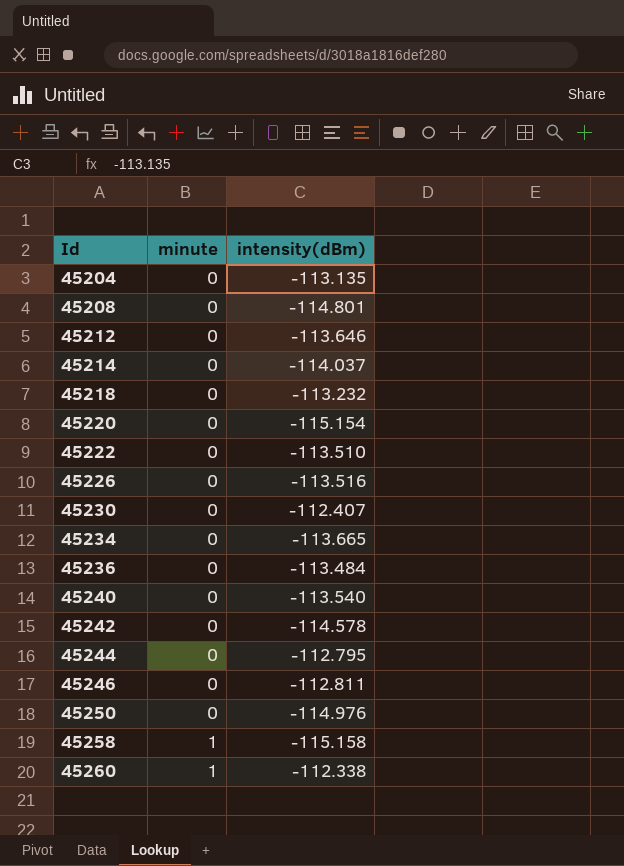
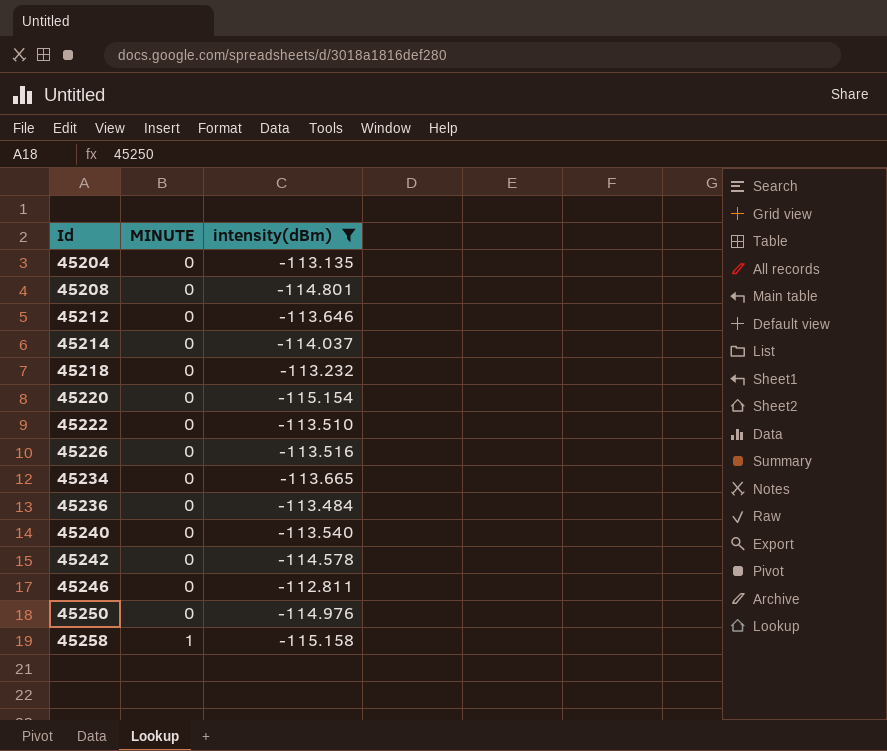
filter: none -> intensity(dBm) <= -112.811
column name: minute -> MINUTE

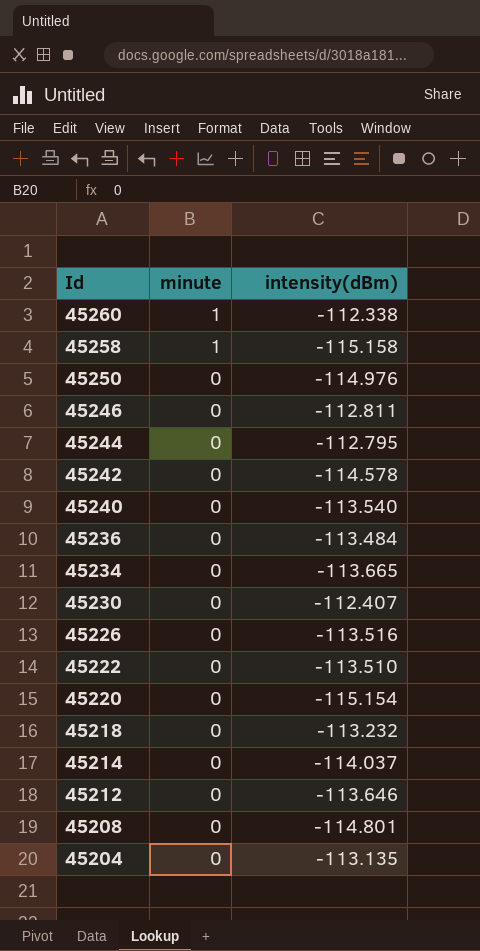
filter: intensity(dBm) <= -112.811 -> none
row order: Id ascending -> Id descending
column name: MINUTE -> minute

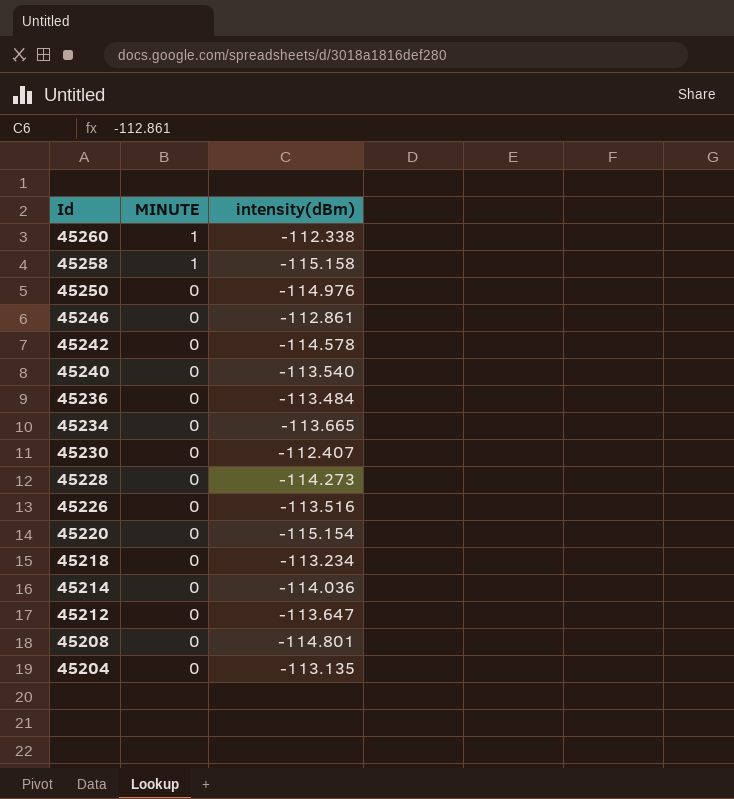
column name: minute -> MINUTE
row 45244: 0 | -112.795 -> none
row 45222: 0 | -113.510 -> none
45246 | intensity(dBm): -112.811 -> -112.861
row 45228: none -> 0 | -114.273
45218 | intensity(dBm): -113.232 -> -113.234
45214 | intensity(dBm): -114.037 -> -114.036
45212 | intensity(dBm): -113.646 -> -113.647

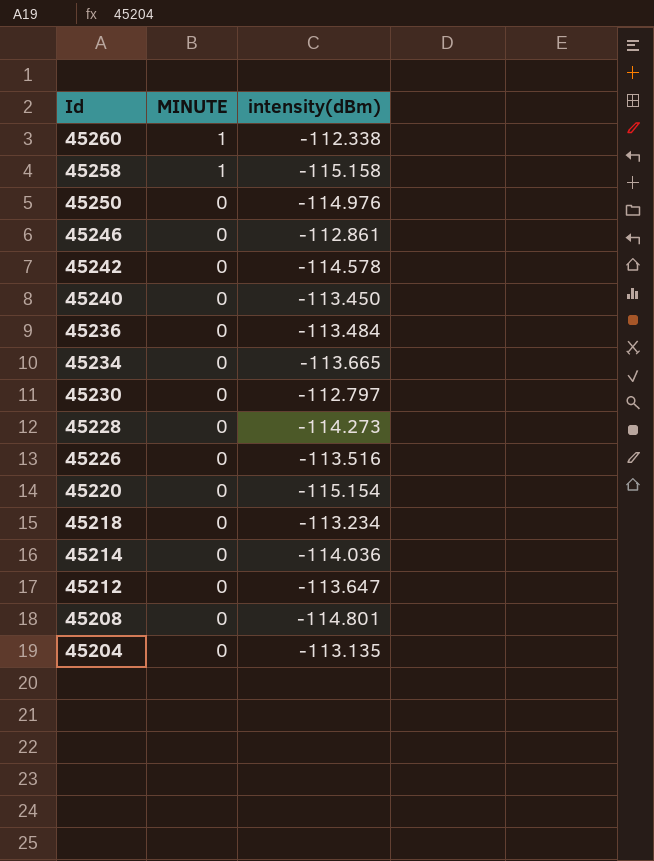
45240 | intensity(dBm): -113.540 -> -113.450
45230 | intensity(dBm): -112.407 -> -112.797

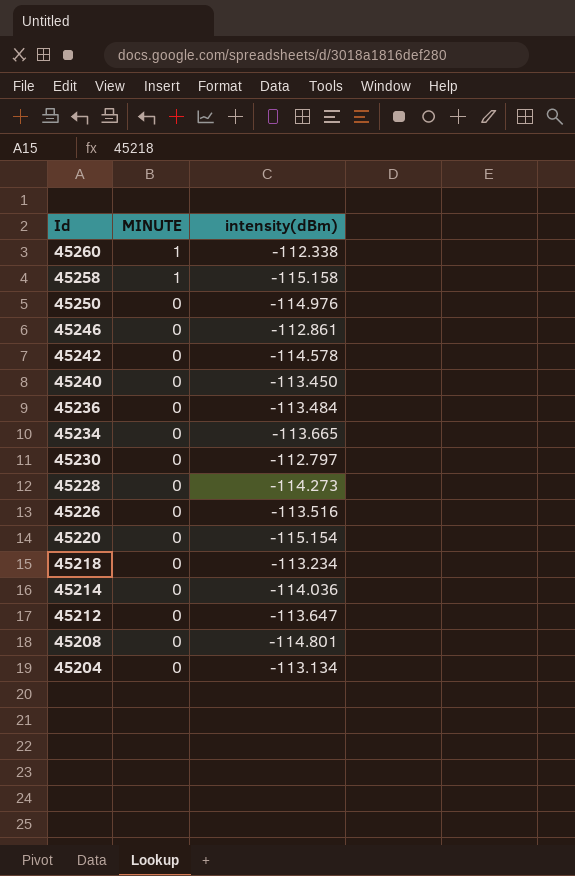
45204 | intensity(dBm): -113.135 -> -113.134

